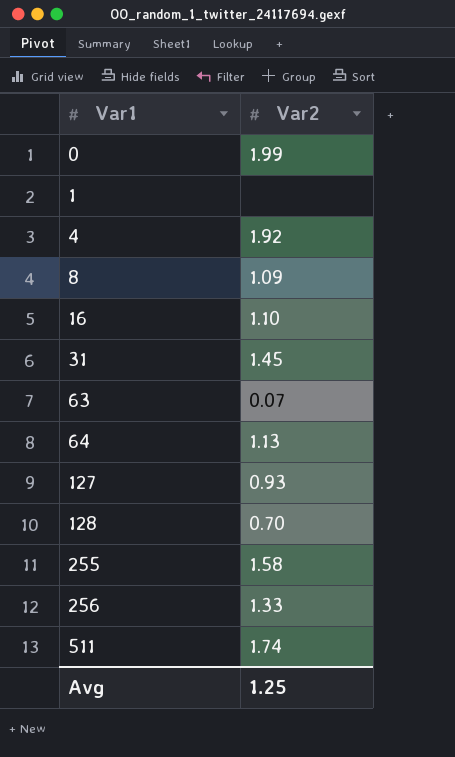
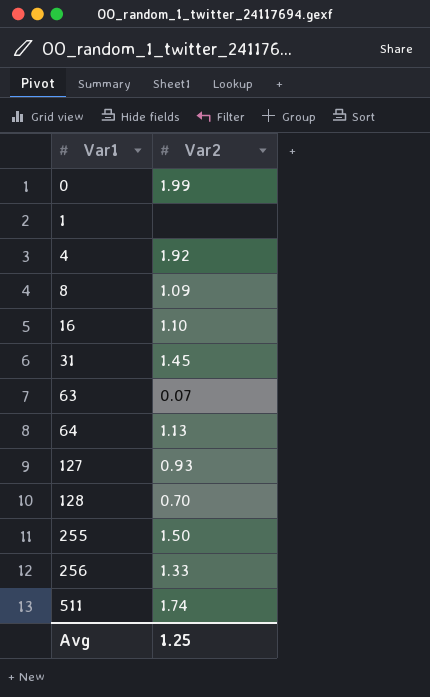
255 | Var2: 1.58 -> 1.50

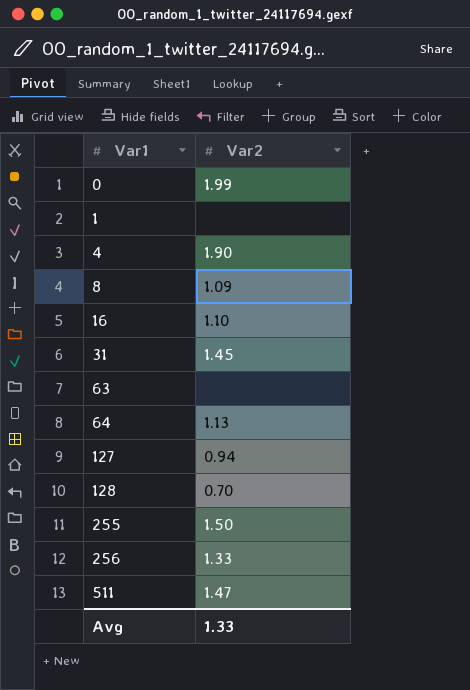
4 | Var2: 1.92 -> 1.90
63 | Var2: 0.07 -> none
127 | Var2: 0.93 -> 0.94
511 | Var2: 1.74 -> 1.47
Avg | Var2: 1.25 -> 1.33

